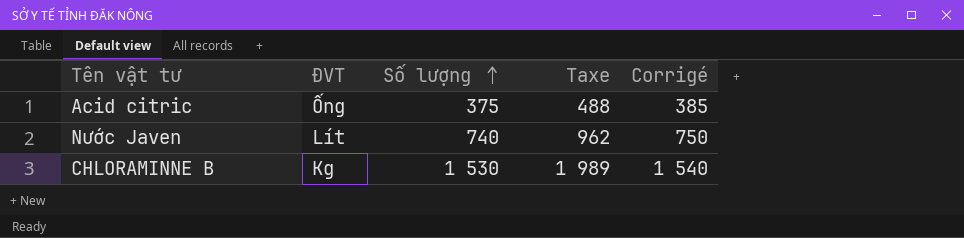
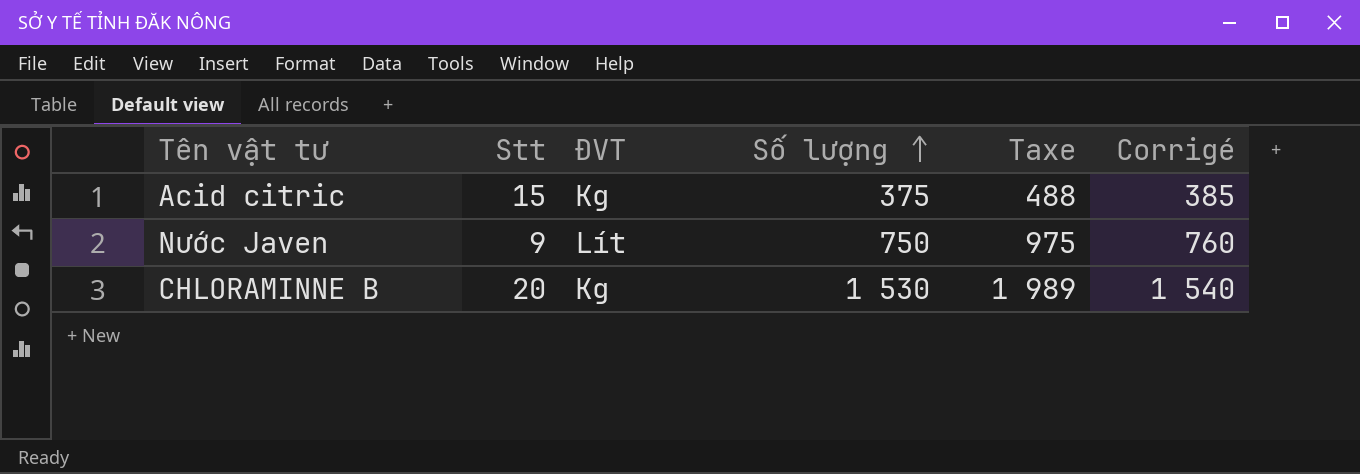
column Stt | position: none -> 2
Acid citric | ĐVT: Ống -> Kg
Nước Javen | Số lượng: 740 -> 750
Nước Javen | Taxe: 962 -> 975
Nước Javen | Corrigé: 750 -> 760

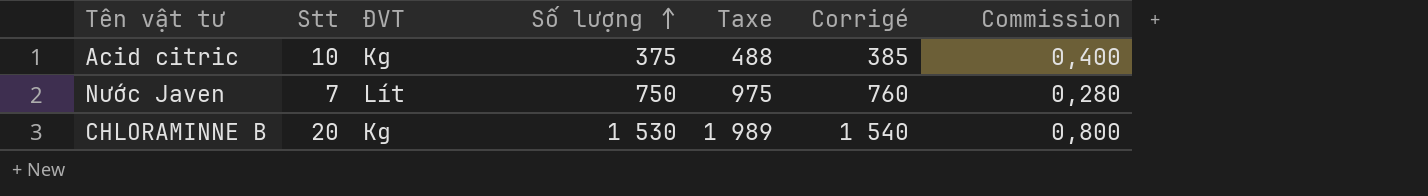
column Commission | formula: none -> [Stt] * 0,04
Acid citric | Stt: 15 -> 10
Nước Javen | Stt: 9 -> 7

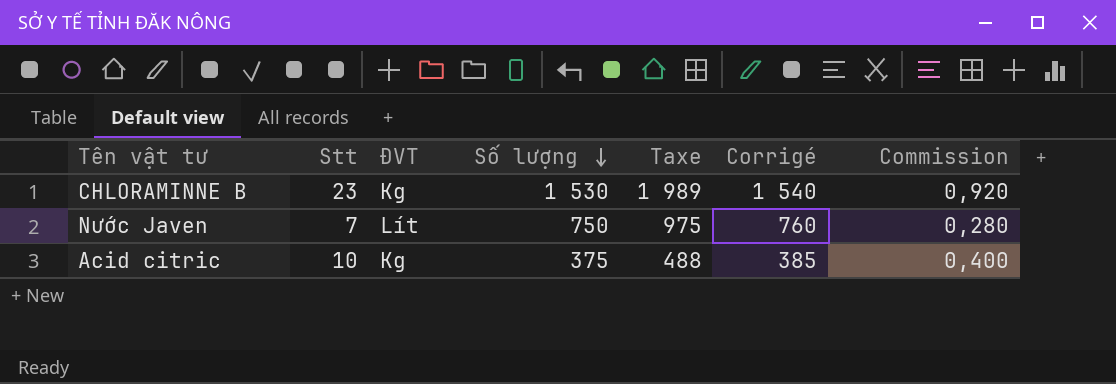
row order: Số lượng ascending -> Số lượng descending
CHLORAMINNE B | Stt: 20 -> 23
CHLORAMINNE B | Commission: 0,800 -> 0,920

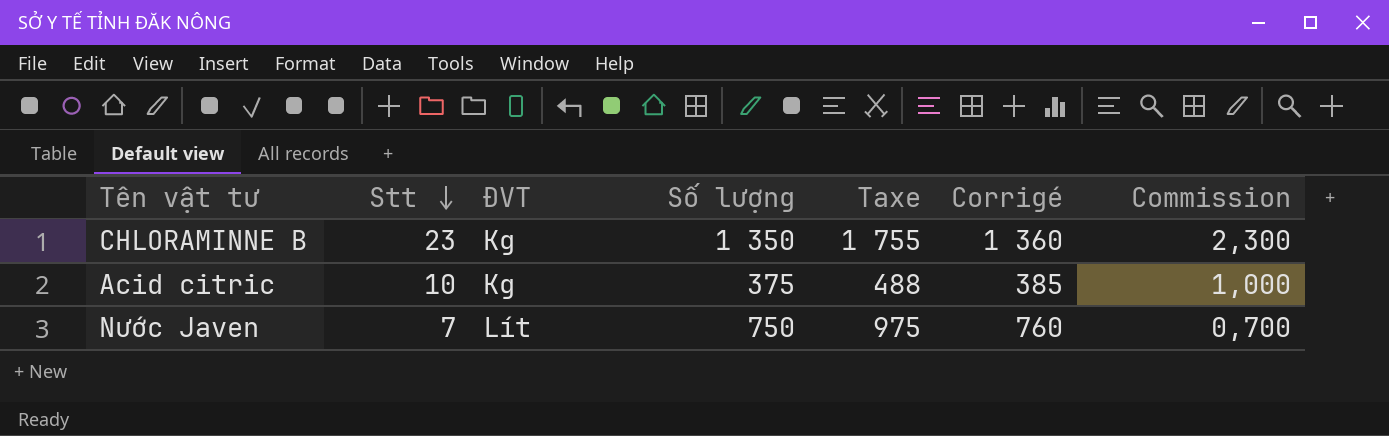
row order: Số lượng descending -> Stt descending
column Commission | formula: [Stt] * 0,04 -> [Stt] * 0,1
CHLORAMINNE B | Số lượng: 1 530 -> 1 350
CHLORAMINNE B | Taxe: 1 989 -> 1 755
CHLORAMINNE B | Corrigé: 1 540 -> 1 360

